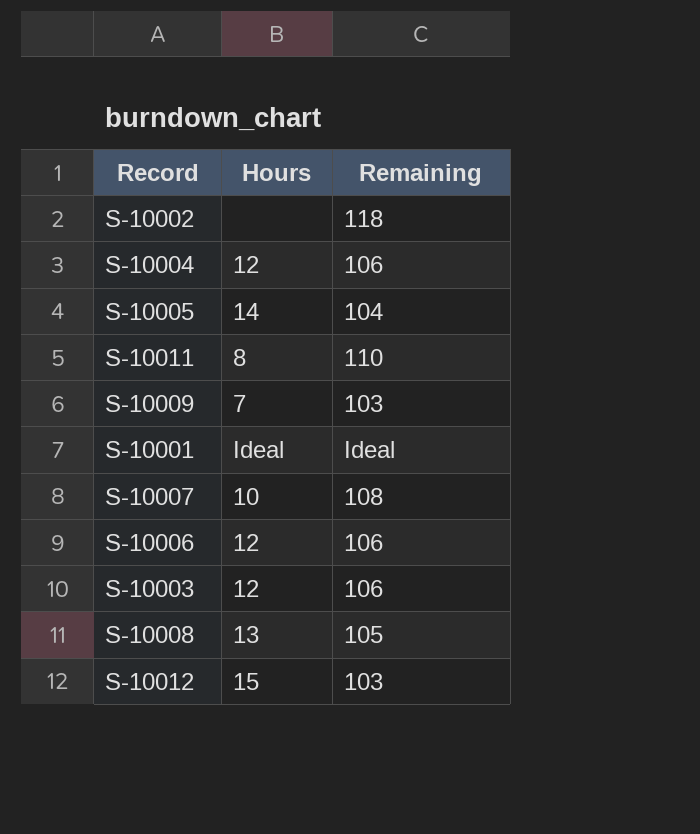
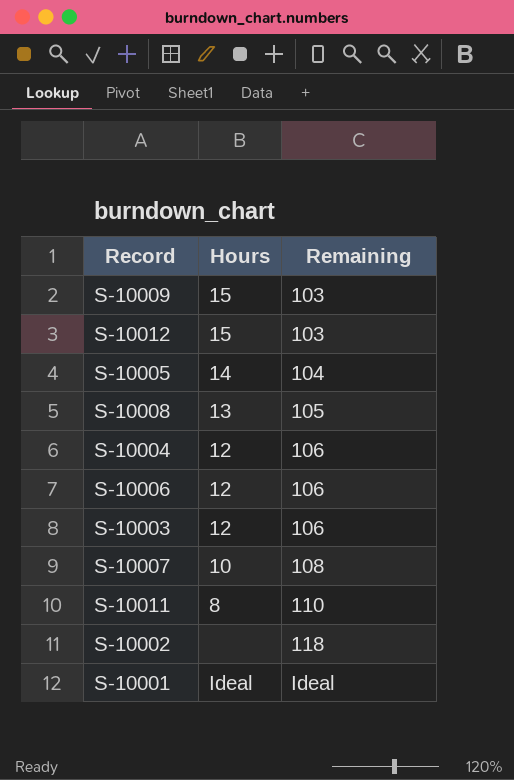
row order: none -> Remaining ascending
S-10009 | Hours: 7 -> 15

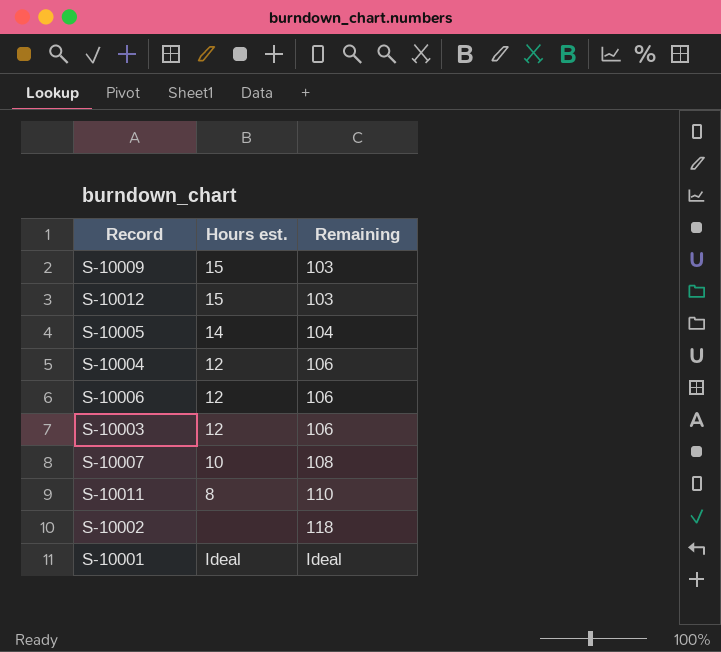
column name: Hours -> Hours est.
row S-10008: 13 | 105 -> none

